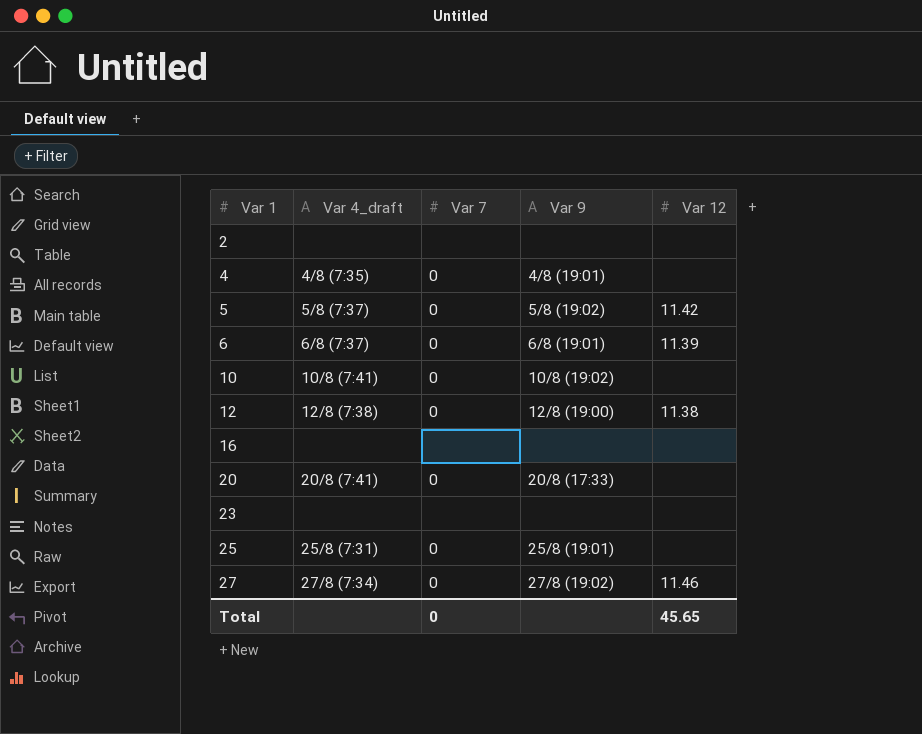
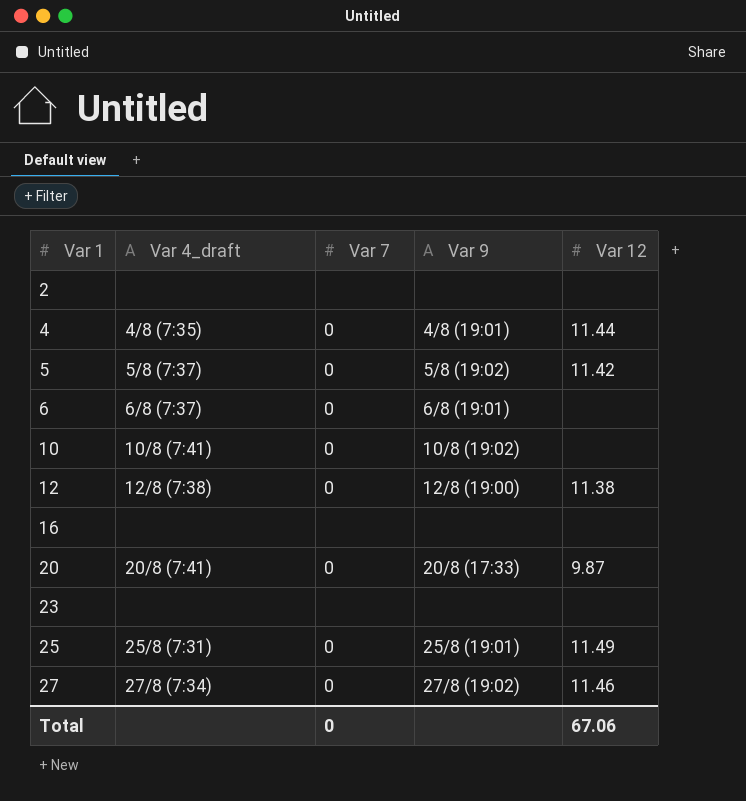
4 | Var 12: none -> 11.44
6 | Var 12: 11.39 -> none
20 | Var 12: none -> 9.87
25 | Var 12: none -> 11.49
Total | Var 12: 45.65 -> 67.06

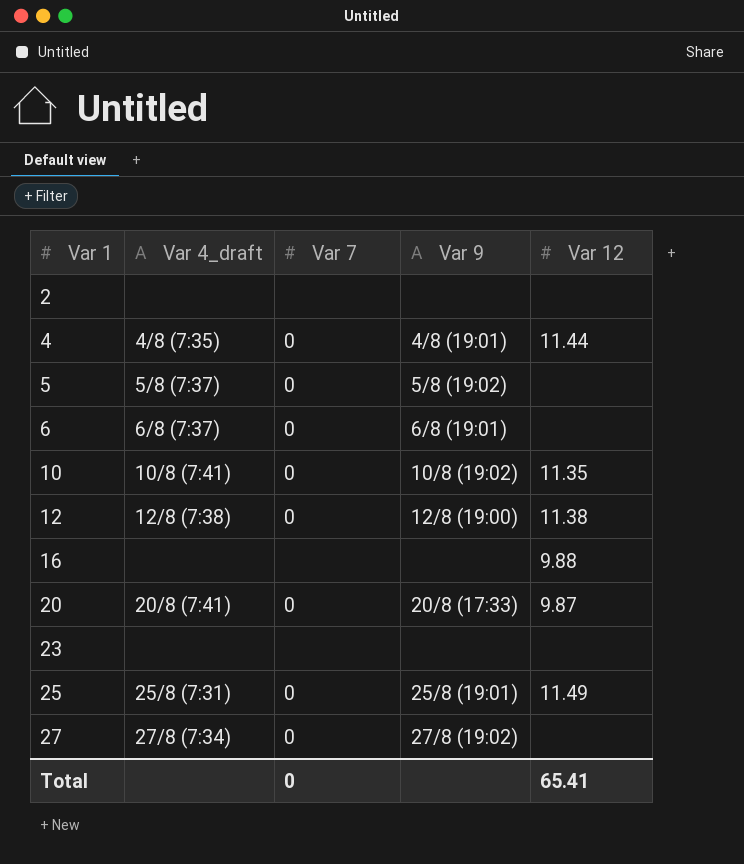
5 | Var 12: 11.42 -> none
10 | Var 12: none -> 11.35
16 | Var 12: none -> 9.88
27 | Var 12: 11.46 -> none
Total | Var 12: 67.06 -> 65.41

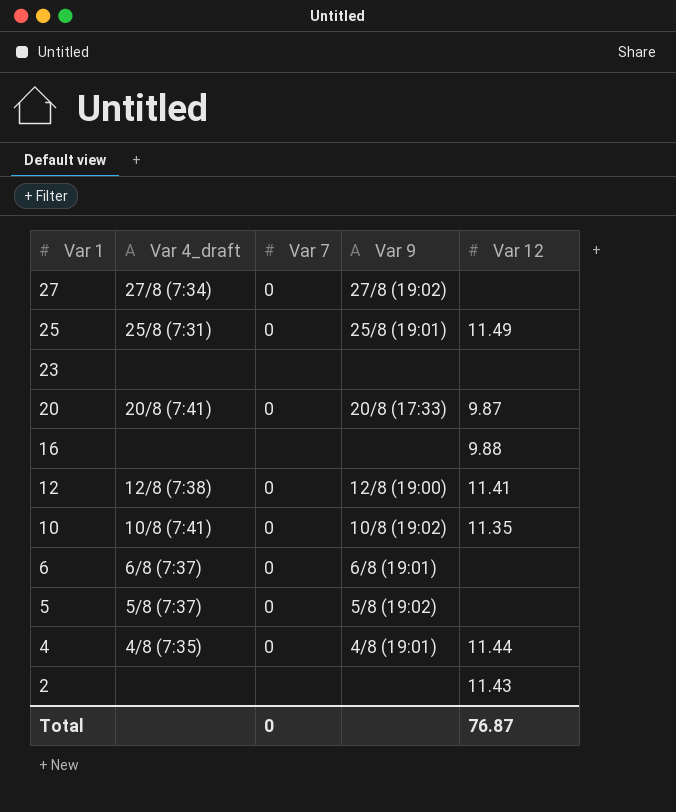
row order: Var 1 ascending -> Var 1 descending
12 | Var 12: 11.38 -> 11.41
2 | Var 12: none -> 11.43
Total | Var 12: 65.41 -> 76.87

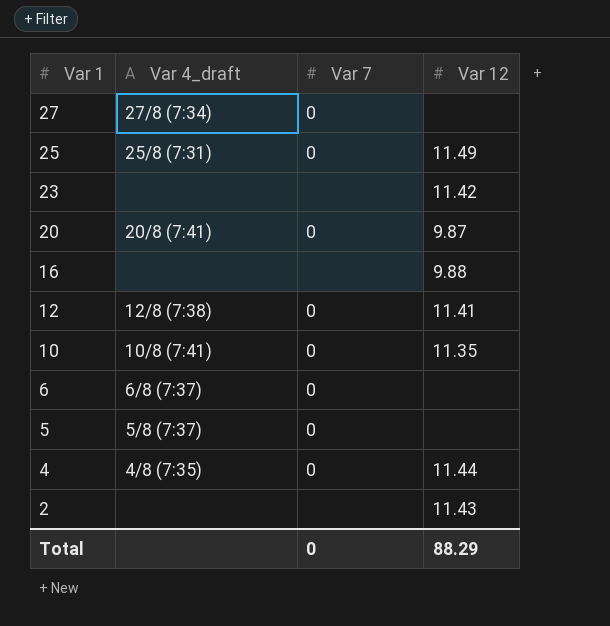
column Var 9 | position: 4 -> none
23 | Var 12: none -> 11.42
Total | Var 12: 76.87 -> 88.29

